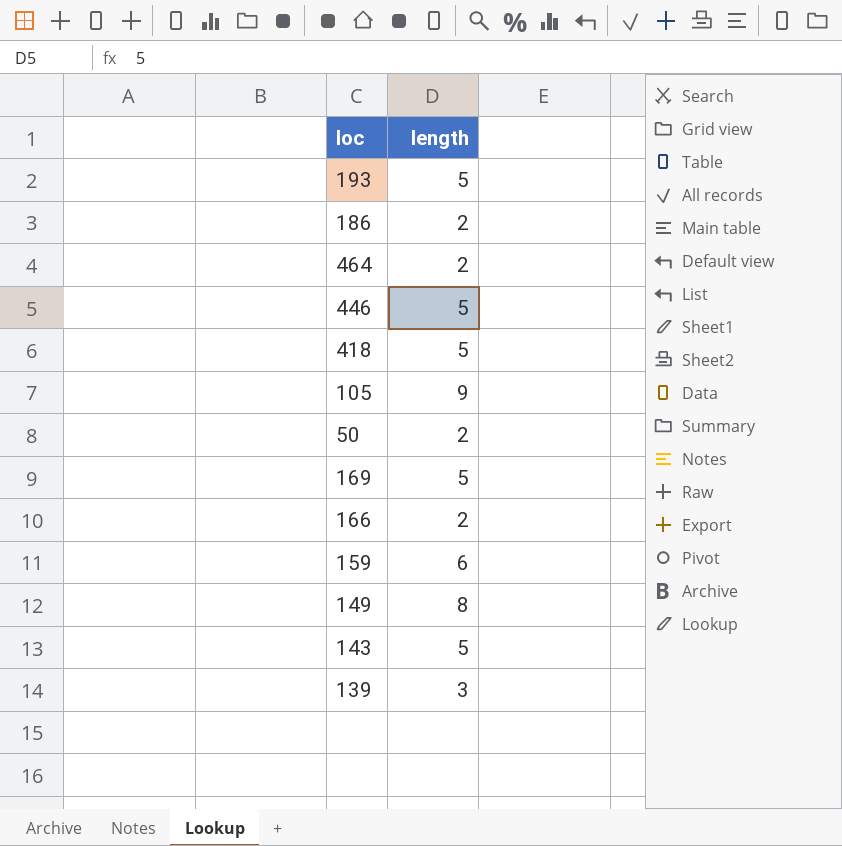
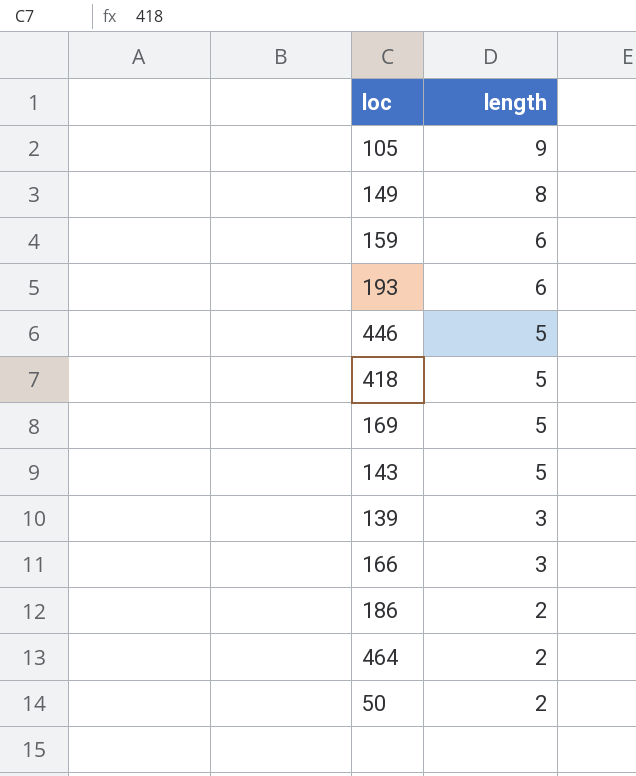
row order: none -> length descending
193 | length: 5 -> 6
166 | length: 2 -> 3

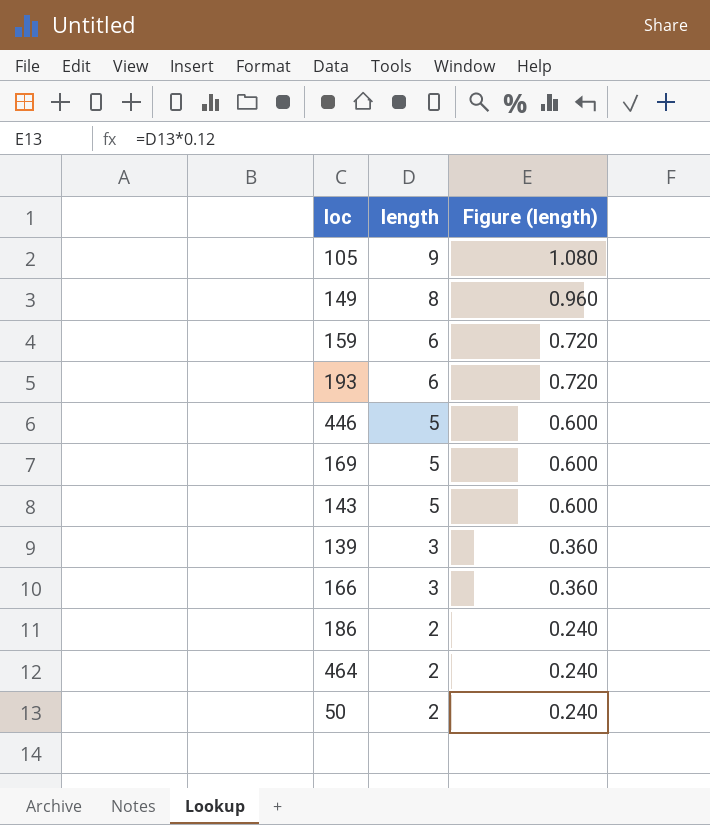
column Figure (length) | formula: none -> [length] * 0.12
row 418: 5 -> none

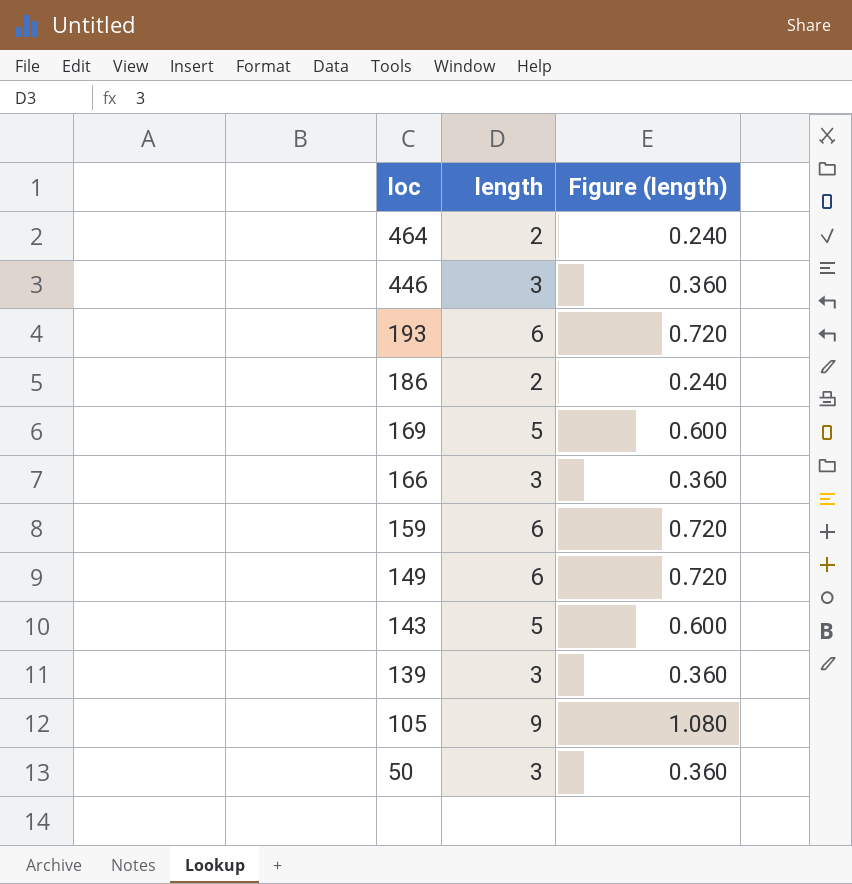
row order: length descending -> loc descending
446 | length: 5 -> 3
446 | Figure (length): 0.600 -> 0.360
149 | length: 8 -> 6
149 | Figure (length): 0.960 -> 0.720
50 | length: 2 -> 3
50 | Figure (length): 0.240 -> 0.360

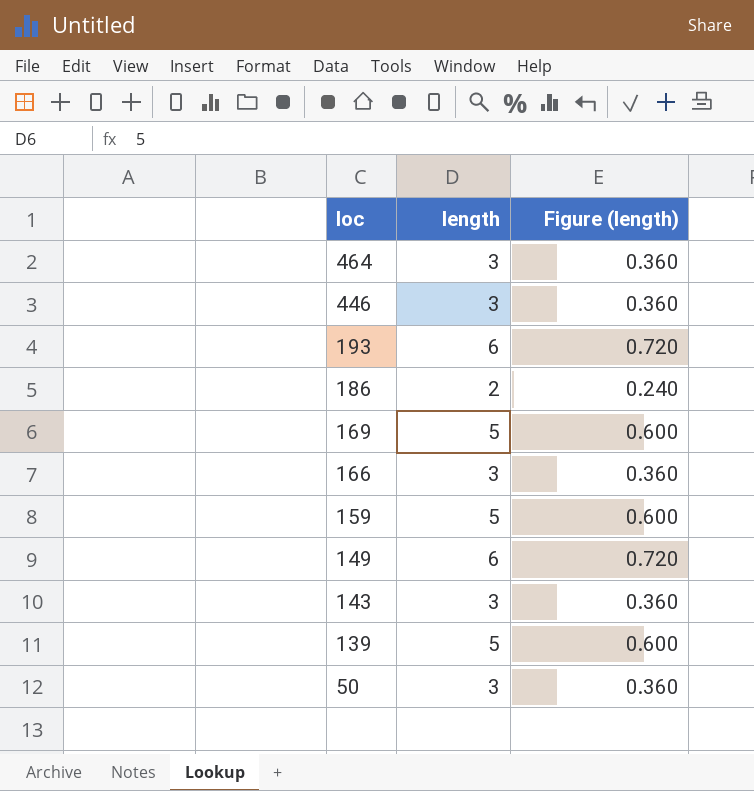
row 105: 9 | 1.080 -> none
464 | length: 2 -> 3
464 | Figure (length): 0.240 -> 0.360
159 | length: 6 -> 5
159 | Figure (length): 0.720 -> 0.600
143 | length: 5 -> 3
143 | Figure (length): 0.600 -> 0.360
139 | length: 3 -> 5
139 | Figure (length): 0.360 -> 0.600

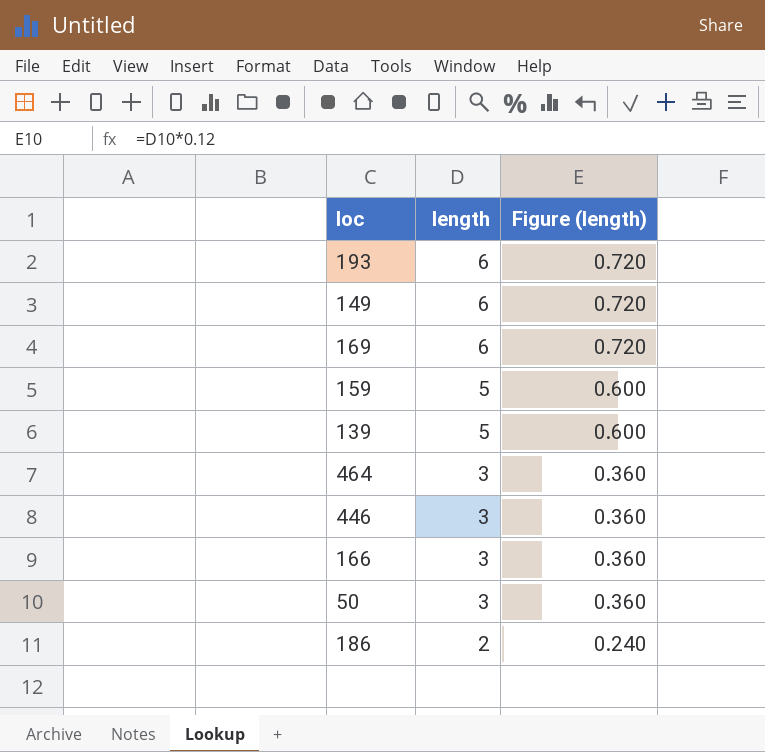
row order: loc descending -> length descending
row 143: 3 | 0.360 -> none
169 | length: 5 -> 6
169 | Figure (length): 0.600 -> 0.720

